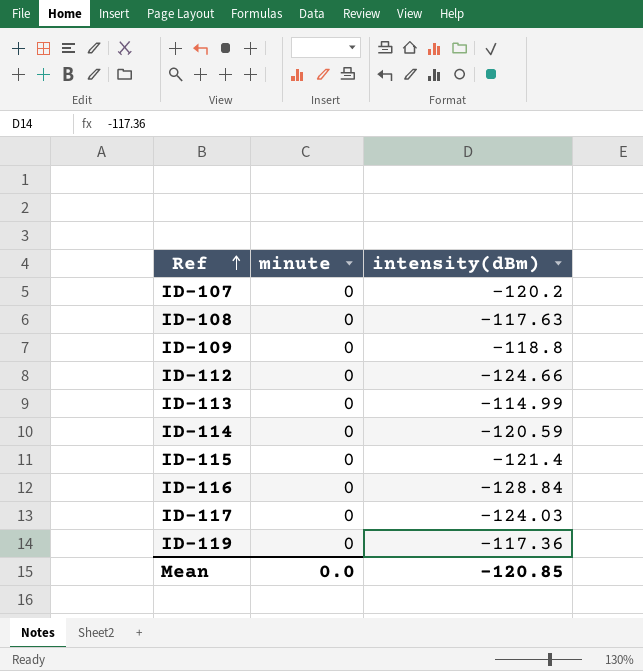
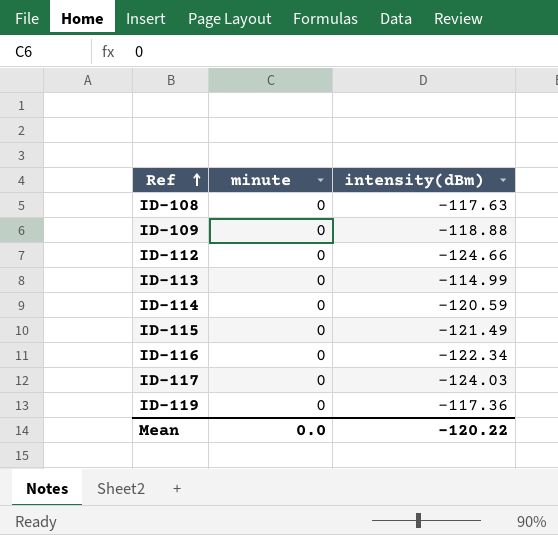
row ID-107: 0 | -120.2 -> none
ID-109 | intensity(dBm): -118.8 -> -118.88
ID-115 | intensity(dBm): -121.4 -> -121.49
ID-116 | intensity(dBm): -128.84 -> -122.34
Mean | intensity(dBm): -120.85 -> -120.22

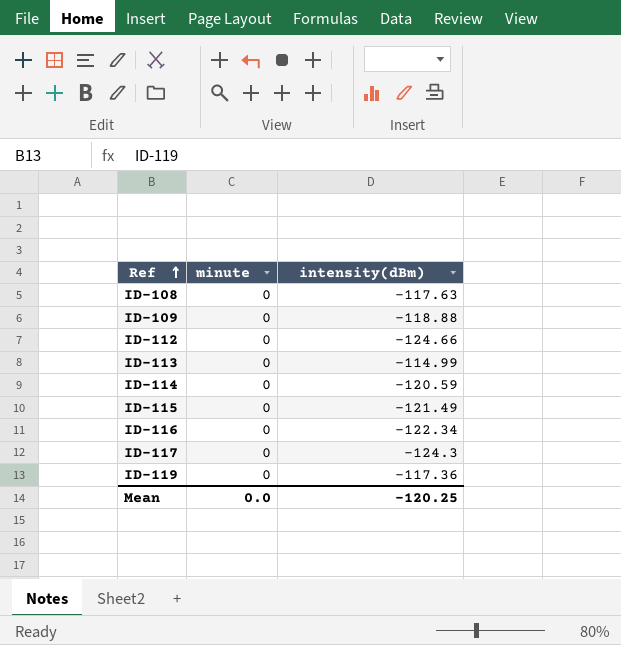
ID-117 | intensity(dBm): -124.03 -> -124.3
Mean | intensity(dBm): -120.22 -> -120.25

